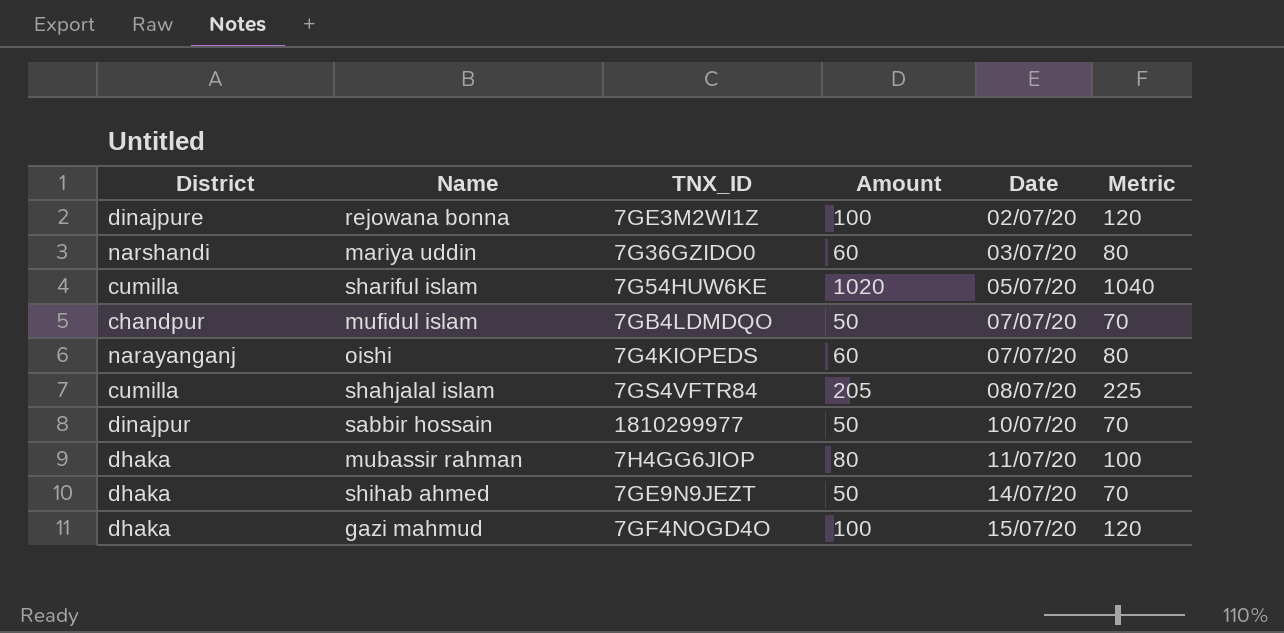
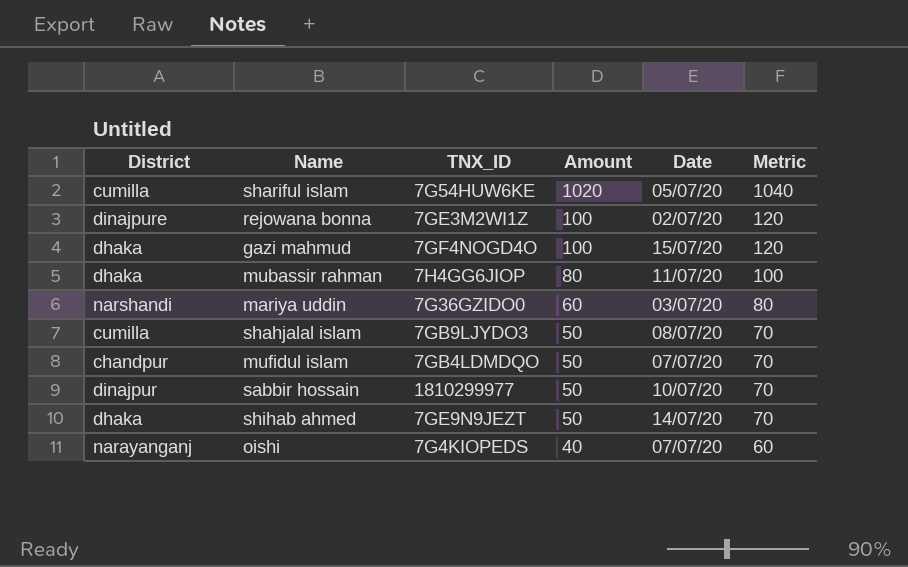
row order: Date ascending -> Amount descending
shahjalal islam | TNX_ID: 7GS4VFTR84 -> 7GB9LJYDO3
shahjalal islam | Amount: 205 -> 50
shahjalal islam | Metric: 225 -> 70
oishi | Amount: 60 -> 40
oishi | Metric: 80 -> 60

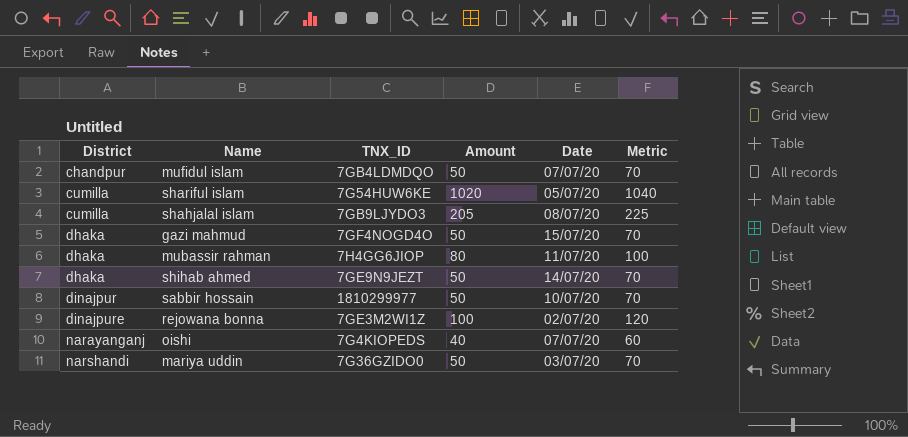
row order: Amount descending -> District ascending
shahjalal islam | Amount: 50 -> 205
shahjalal islam | Metric: 70 -> 225
gazi mahmud | Amount: 100 -> 50
gazi mahmud | Metric: 120 -> 70
mariya uddin | Amount: 60 -> 50
mariya uddin | Metric: 80 -> 70

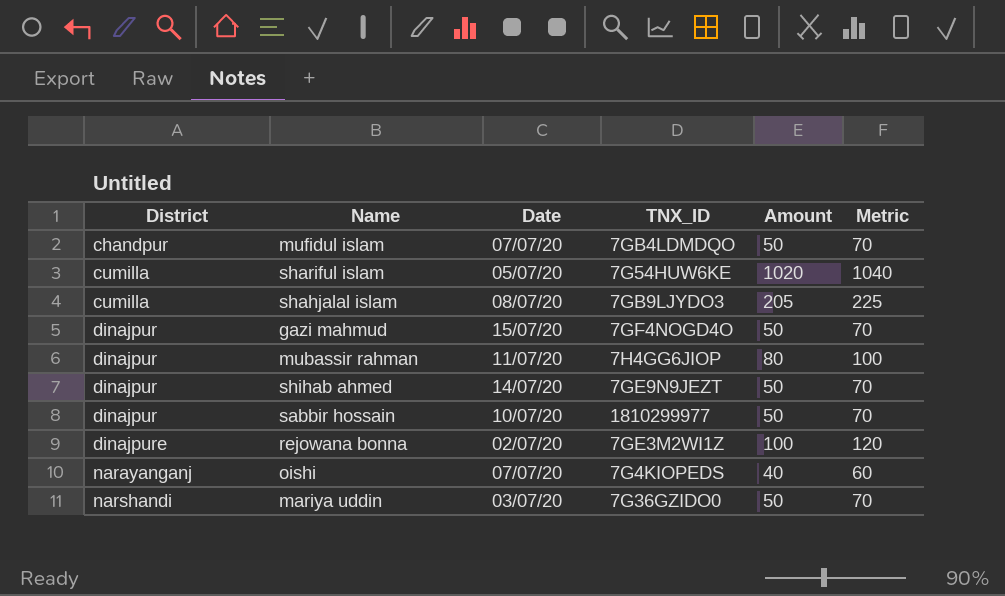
column Date | position: 5 -> 3
gazi mahmud | District: dhaka -> dinajpur
mubassir rahman | District: dhaka -> dinajpur
shihab ahmed | District: dhaka -> dinajpur

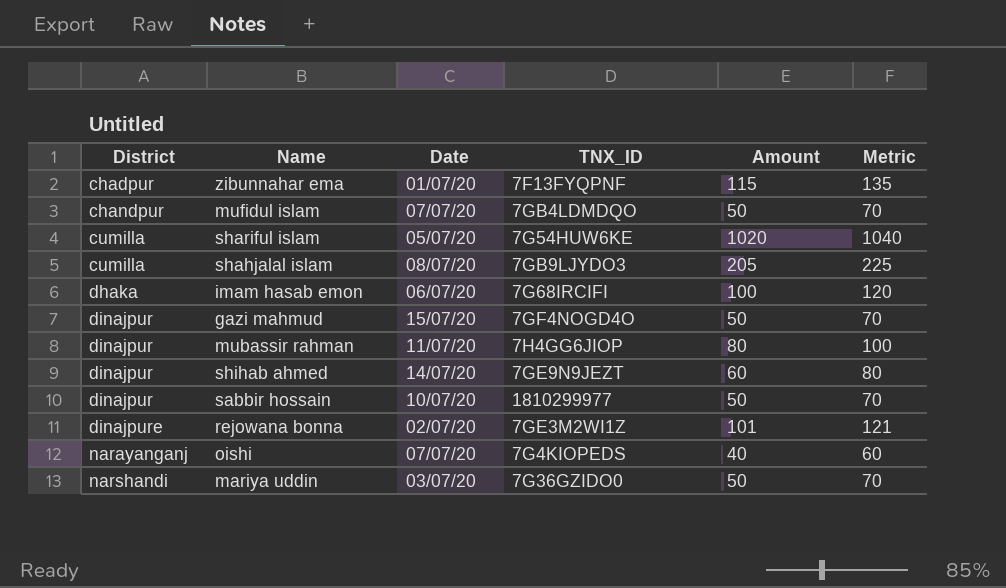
row zibunnahar ema: none -> chadpur | 01/07/20 | 7F13FYQPNF | 115 | 135
row imam hasab emon: none -> dhaka | 06/07/20 | 7G68IRCIFI | 100 | 120
shihab ahmed | Amount: 50 -> 60
shihab ahmed | Metric: 70 -> 80
rejowana bonna | Amount: 100 -> 101
rejowana bonna | Metric: 120 -> 121

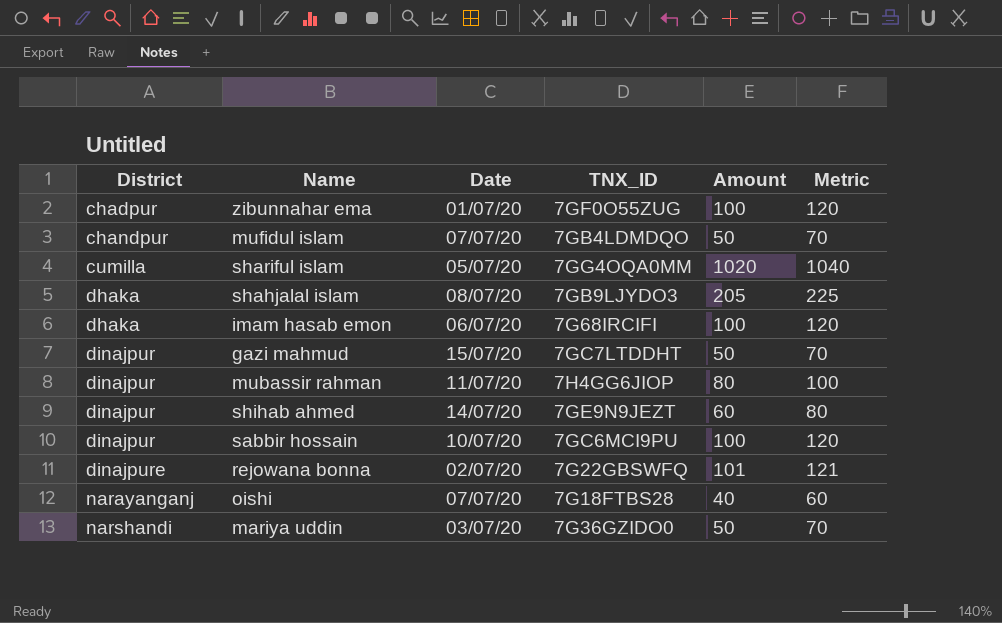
zibunnahar ema | TNX_ID: 7F13FYQPNF -> 7GF0O55ZUG
zibunnahar ema | Amount: 115 -> 100
zibunnahar ema | Metric: 135 -> 120
shariful islam | TNX_ID: 7G54HUW6KE -> 7GG4OQA0MM
shahjalal islam | District: cumilla -> dhaka
gazi mahmud | TNX_ID: 7GF4NOGD4O -> 7GC7LTDDHT
sabbir hossain | TNX_ID: 1810299977 -> 7GC6MCI9PU
sabbir hossain | Amount: 50 -> 100
sabbir hossain | Metric: 70 -> 120
rejowana bonna | TNX_ID: 7GE3M2WI1Z -> 7G22GBSWFQ
oishi | TNX_ID: 7G4KIOPEDS -> 7G18FTBS28

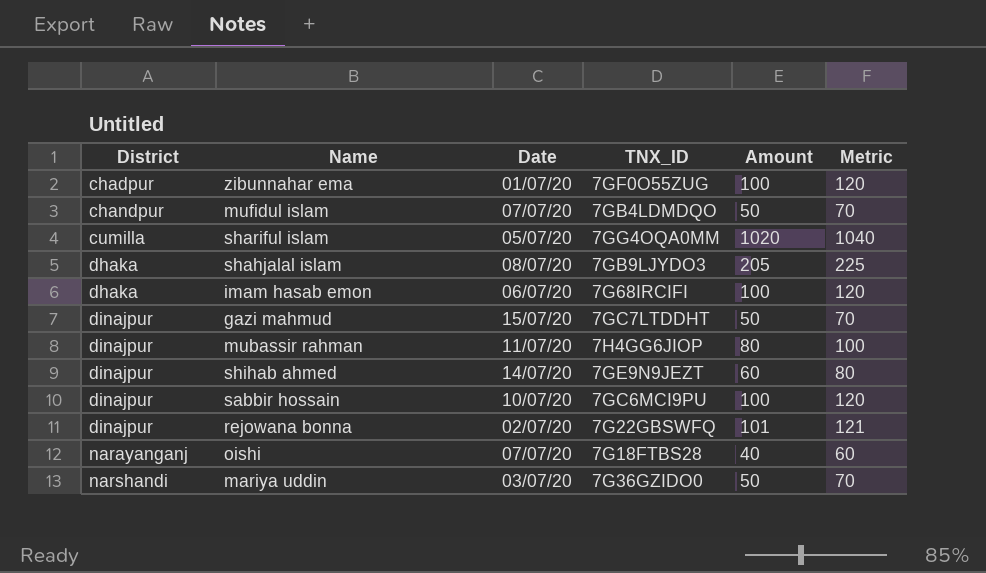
rejowana bonna | District: dinajpure -> dinajpur

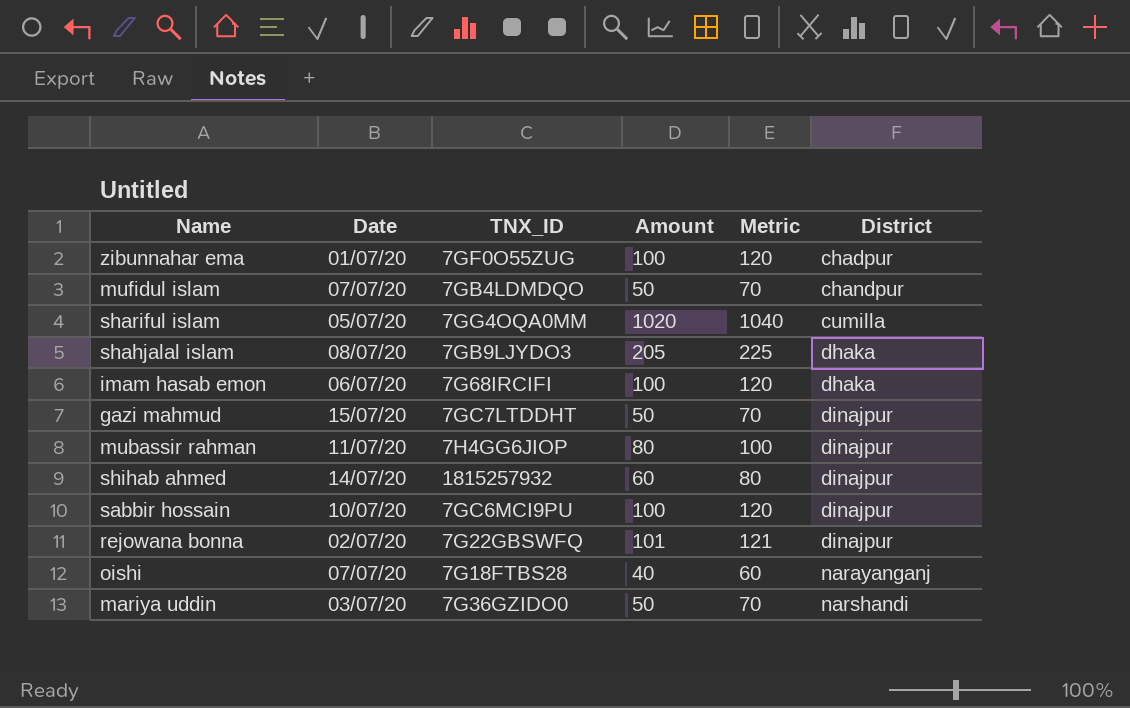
column District | position: 1 -> 6
shihab ahmed | TNX_ID: 7GE9N9JEZT -> 1815257932

